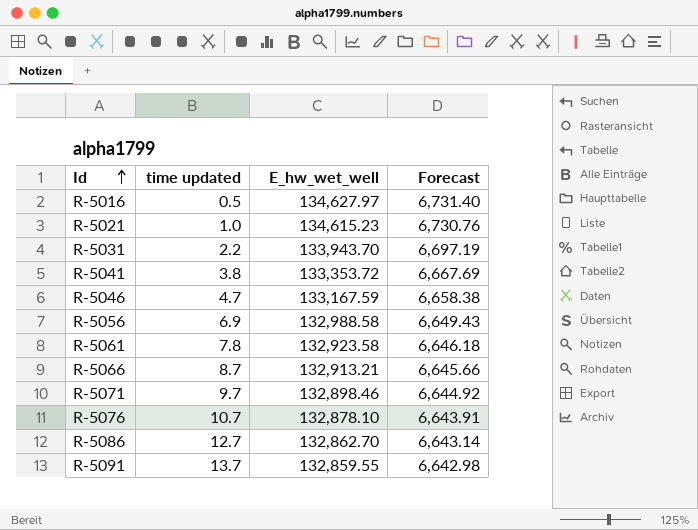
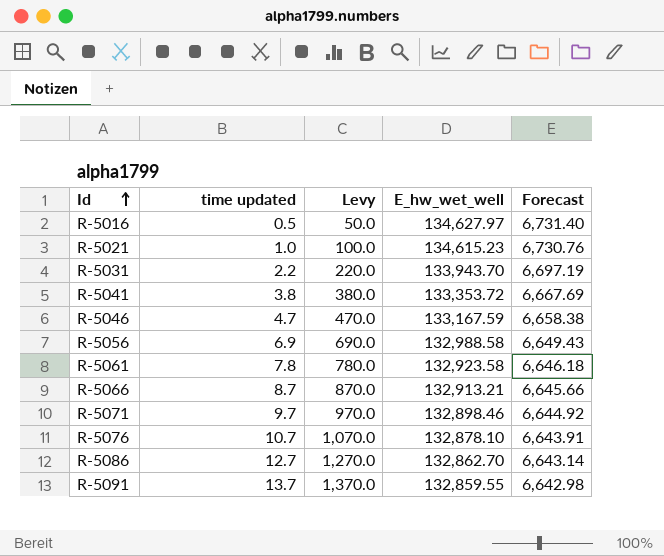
column Levy | formula: none -> [time updated] * 100

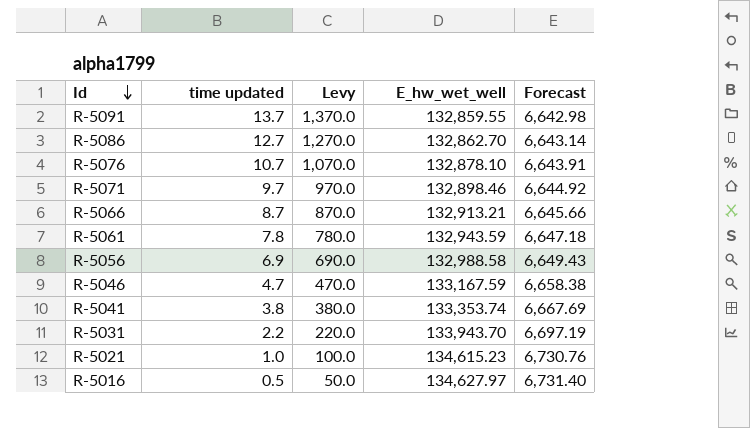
row order: Id ascending -> Id descending
R-5061 | E_hw_wet_well: 132,923.58 -> 132,943.59
R-5061 | Forecast: 6,646.18 -> 6,647.18
R-5041 | E_hw_wet_well: 133,353.72 -> 133,353.74

